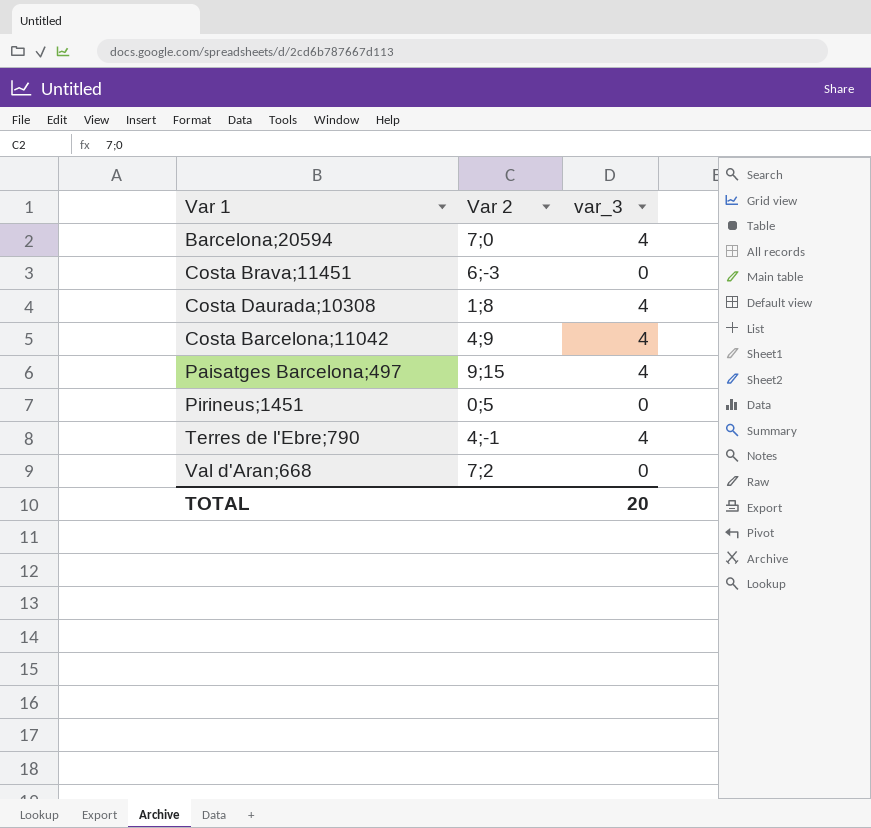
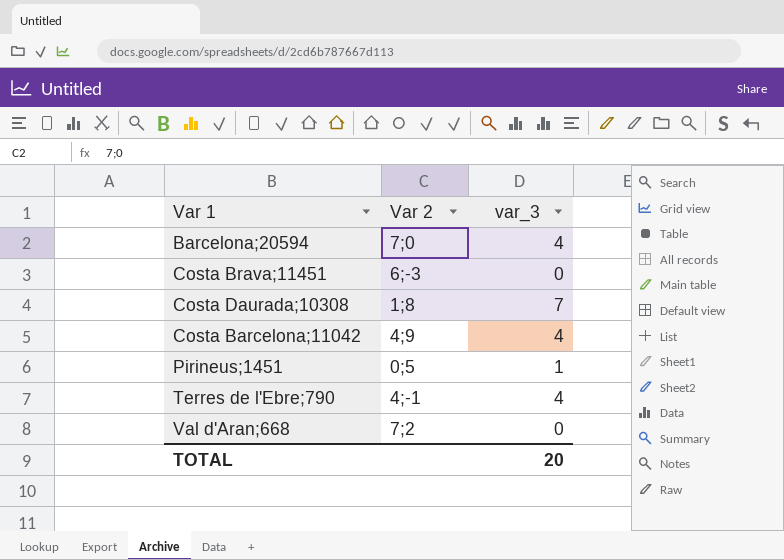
row Paisatges Barcelona;497: 9;15 | 4 -> none
Costa Daurada;10308 | var_3: 4 -> 7
Pirineus;1451 | var_3: 0 -> 1

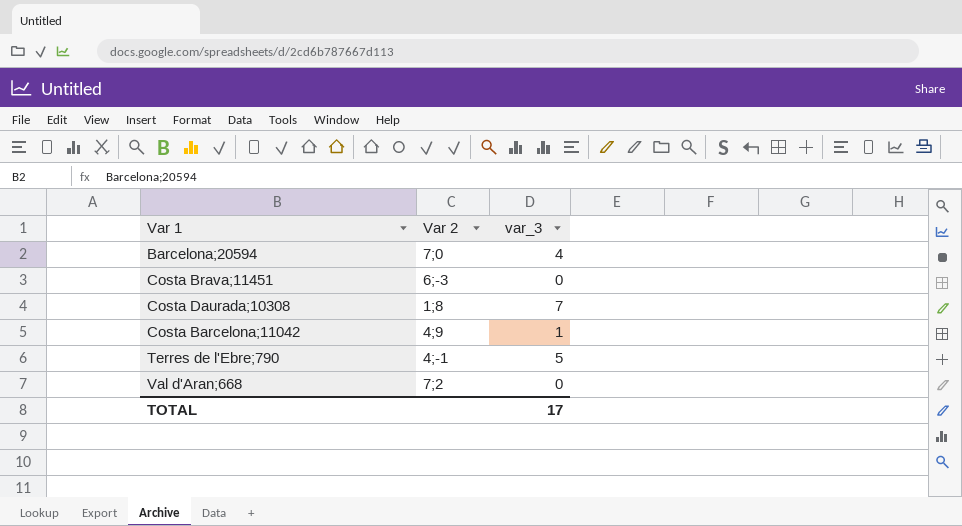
row Pirineus;1451: 0;5 | 1 -> none
Costa Barcelona;11042 | var_3: 4 -> 1
Terres de l'Ebre;790 | var_3: 4 -> 5
TOTAL | var_3: 20 -> 17

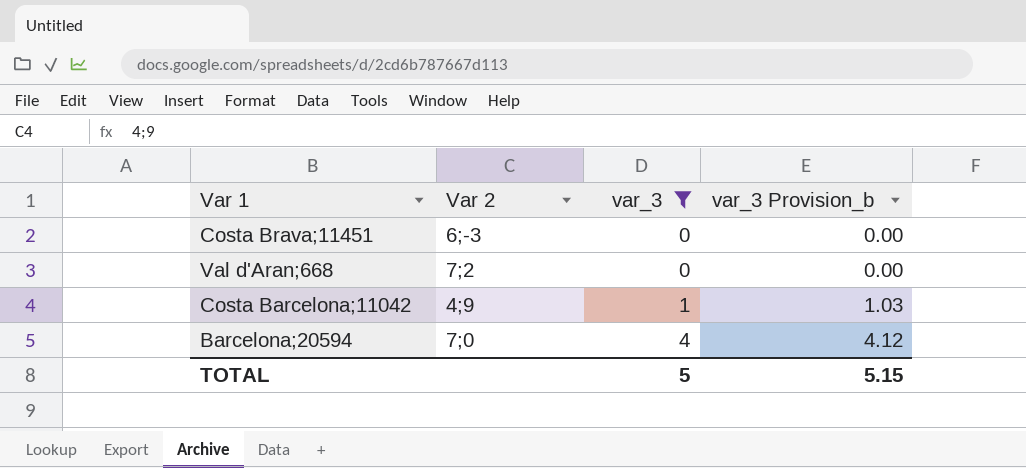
filter: none -> var_3 <= 4
row order: none -> var_3 ascending
column var_3 Provision_b | formula: none -> [var_3] * 1.03
TOTAL | var_3: 17 -> 5

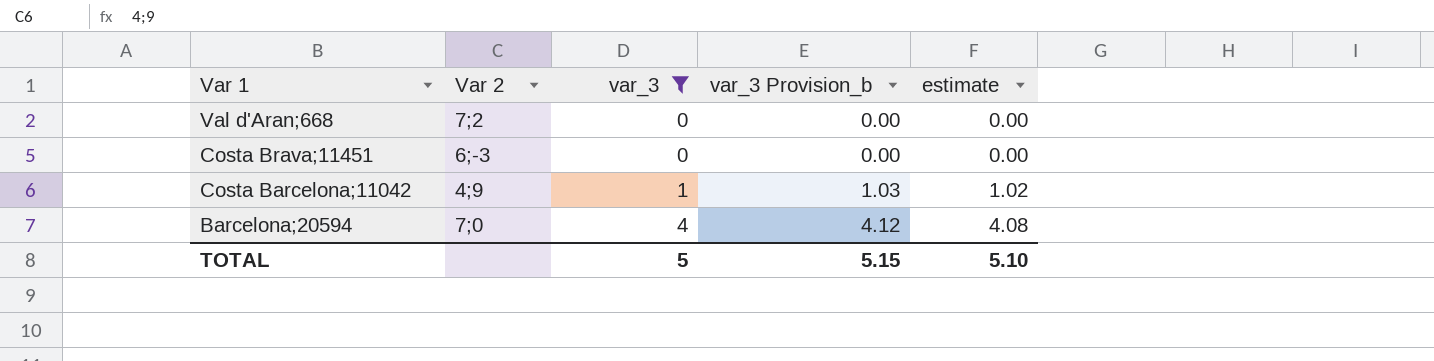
row order: var_3 ascending -> Var 1 descending
column estimate | formula: none -> [var_3] * 1.02

